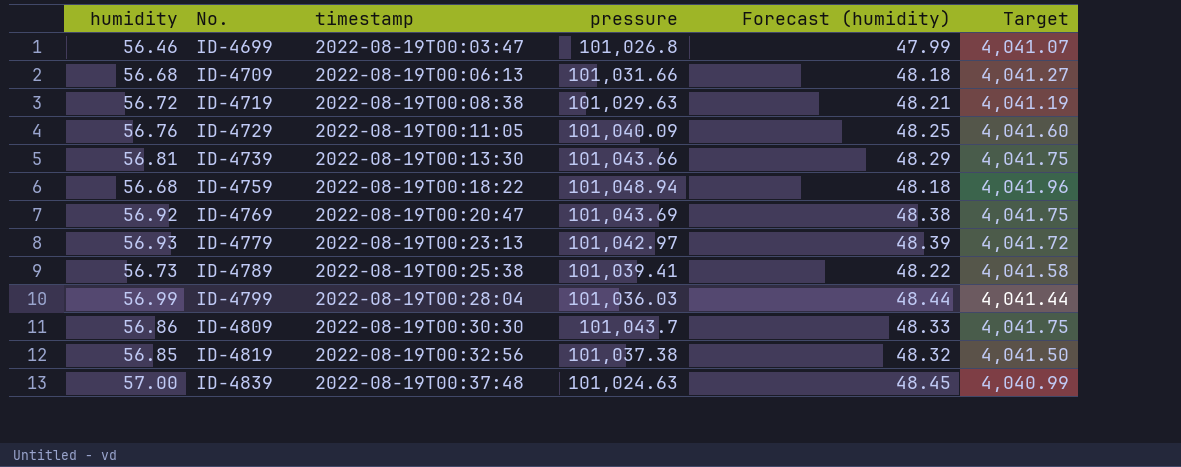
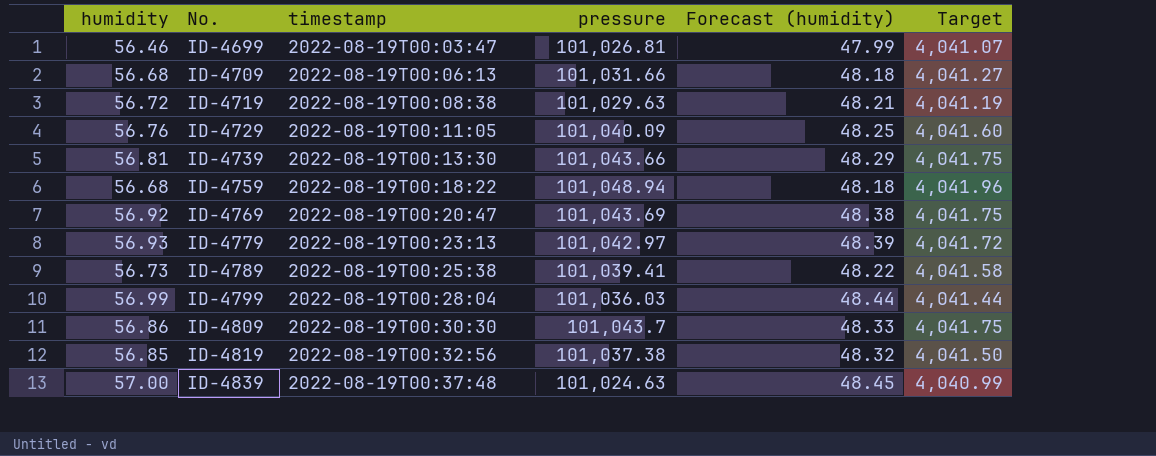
ID-4699 | pressure: 101,026.8 -> 101,026.81

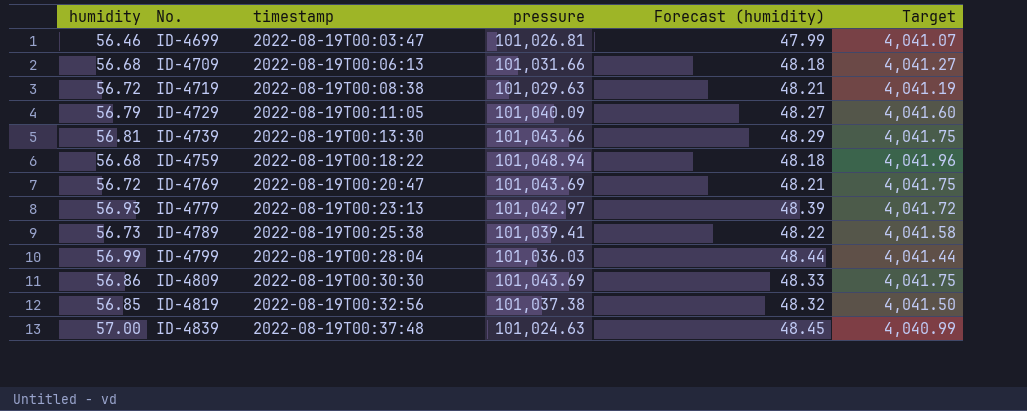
ID-4729 | humidity: 56.76 -> 56.79
ID-4729 | Forecast (humidity): 48.25 -> 48.27
ID-4769 | humidity: 56.92 -> 56.72
ID-4769 | Forecast (humidity): 48.38 -> 48.21
ID-4809 | pressure: 101,043.7 -> 101,043.69

